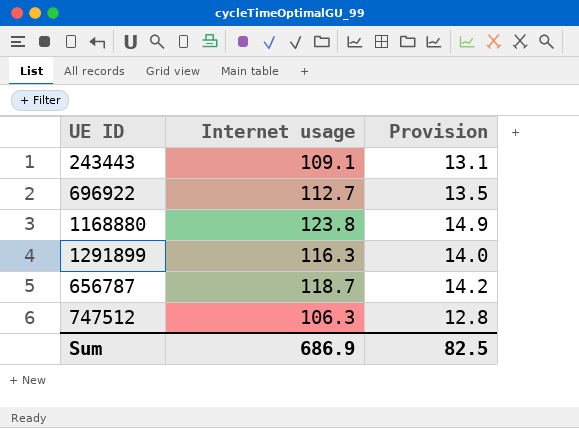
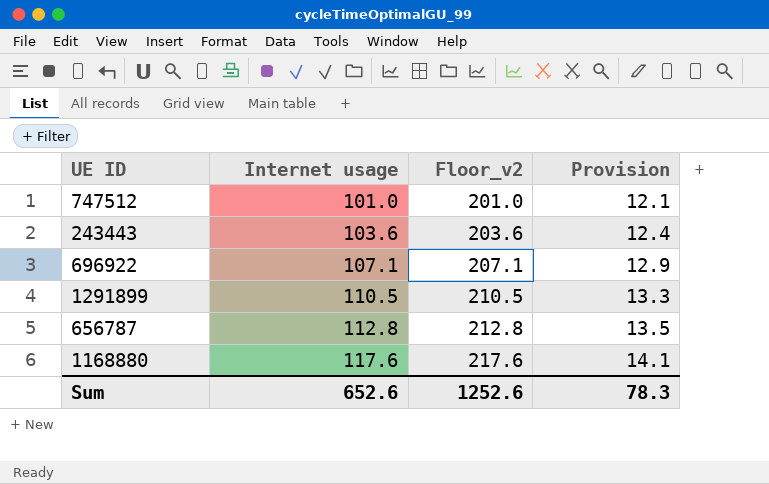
row order: none -> Internet usage ascending
column Floor_v2 | formula: none -> [Internet usage] + 100
747512 | Internet usage: 106.3 -> 101.0
747512 | Provision: 12.8 -> 12.1
243443 | Internet usage: 109.1 -> 103.6
243443 | Provision: 13.1 -> 12.4
696922 | Internet usage: 112.7 -> 107.1
696922 | Provision: 13.5 -> 12.9
1291899 | Internet usage: 116.3 -> 110.5
1291899 | Provision: 14.0 -> 13.3
656787 | Internet usage: 118.7 -> 112.8
656787 | Provision: 14.2 -> 13.5
1168880 | Internet usage: 123.8 -> 117.6
1168880 | Provision: 14.9 -> 14.1
Sum | Internet usage: 686.9 -> 652.6
Sum | Provision: 82.5 -> 78.3

